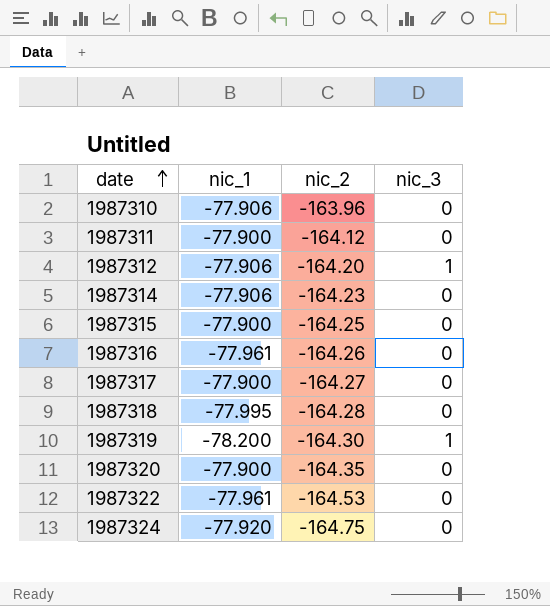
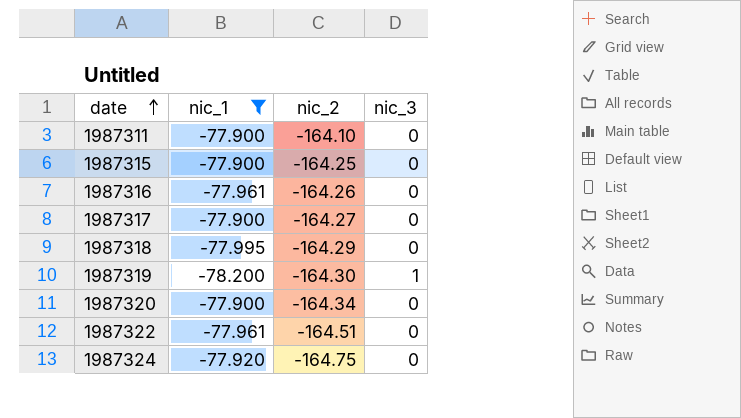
filter: none -> nic_1 != -77.906
1987311 | nic_2: -164.12 -> -164.10
1987318 | nic_2: -164.28 -> -164.29
1987320 | nic_2: -164.35 -> -164.34
1987322 | nic_2: -164.53 -> -164.51

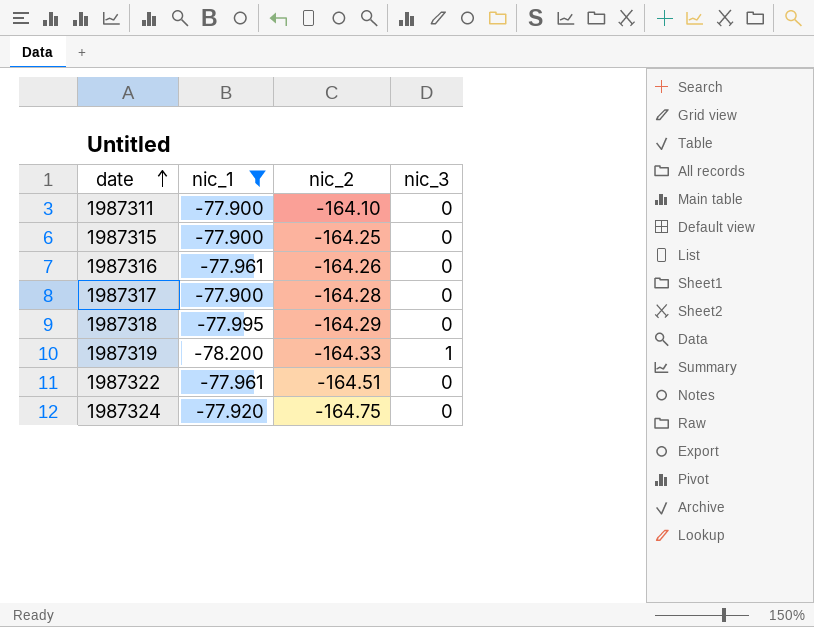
row 1987320: -77.900 | -164.34 | 0 -> none
1987317 | nic_2: -164.27 -> -164.28
1987319 | nic_2: -164.30 -> -164.33

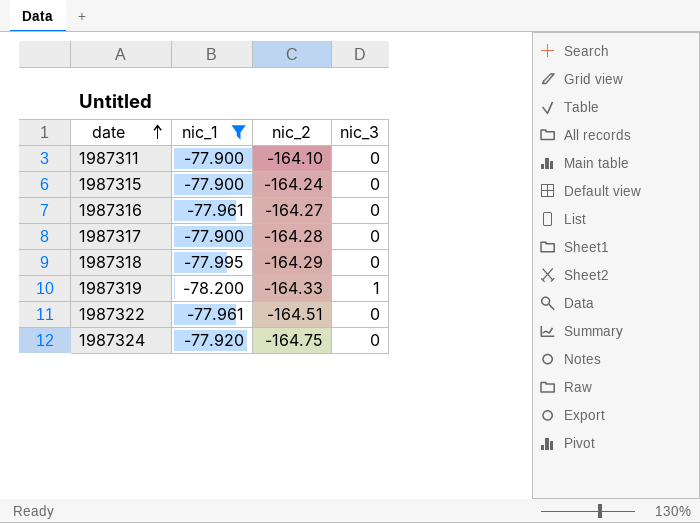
1987315 | nic_2: -164.25 -> -164.24
1987316 | nic_2: -164.26 -> -164.27

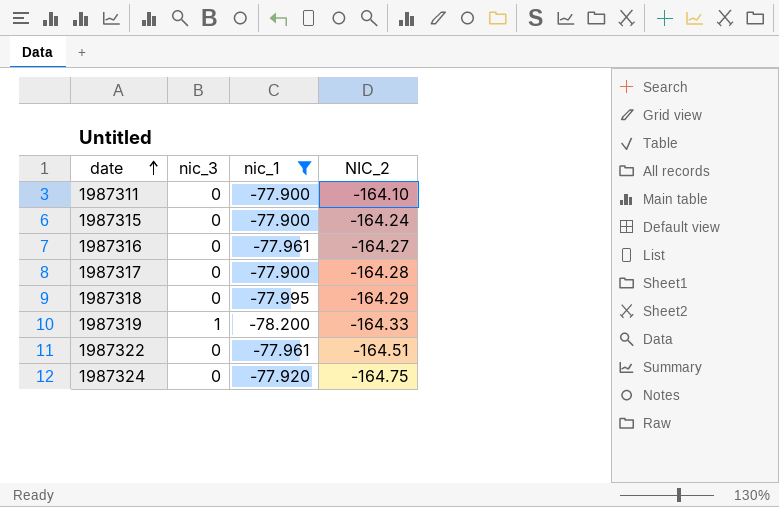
column nic_3 | position: 4 -> 2
column name: nic_2 -> NIC_2

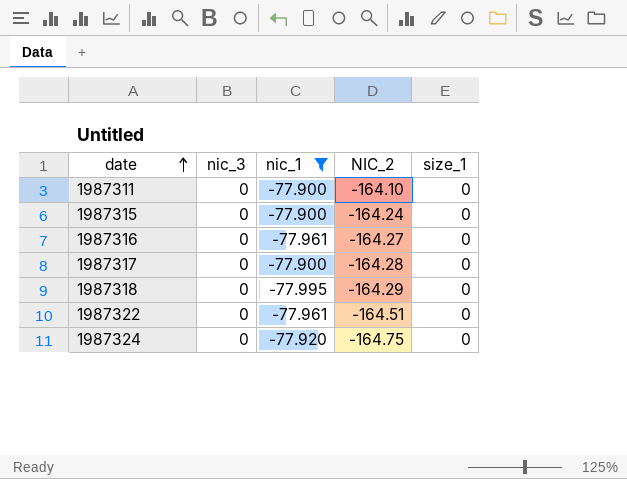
column size_1 | position: none -> 5
row 1987319: 1 | -78.200 | -164.33 -> none

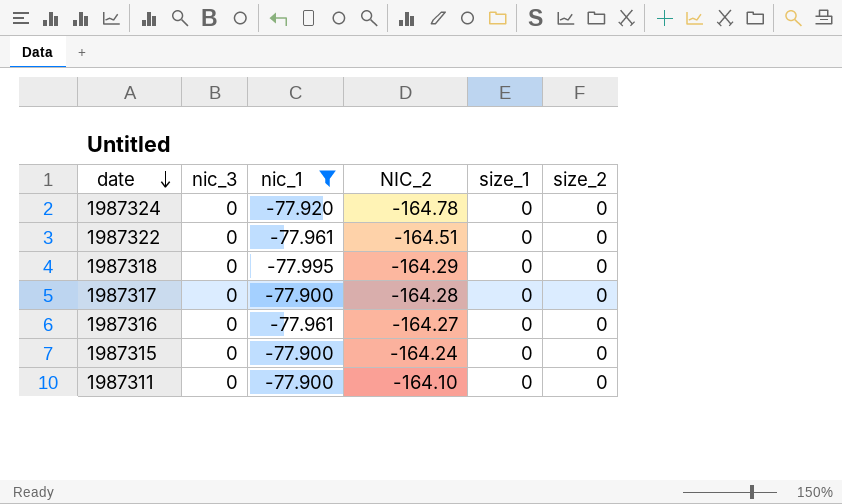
row order: date ascending -> date descending
column size_2 | position: none -> 6
1987324 | NIC_2: -164.75 -> -164.78

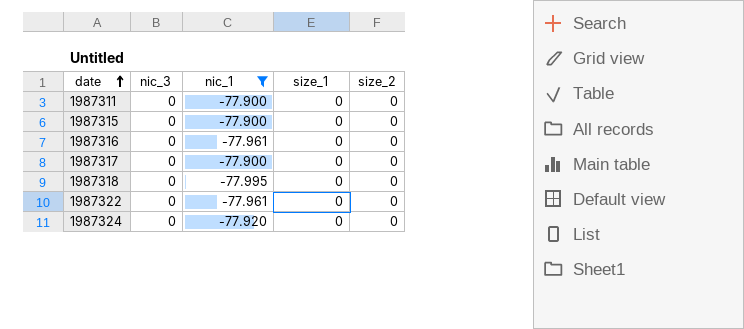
row order: date descending -> date ascending
column NIC_2 | position: 4 -> none

